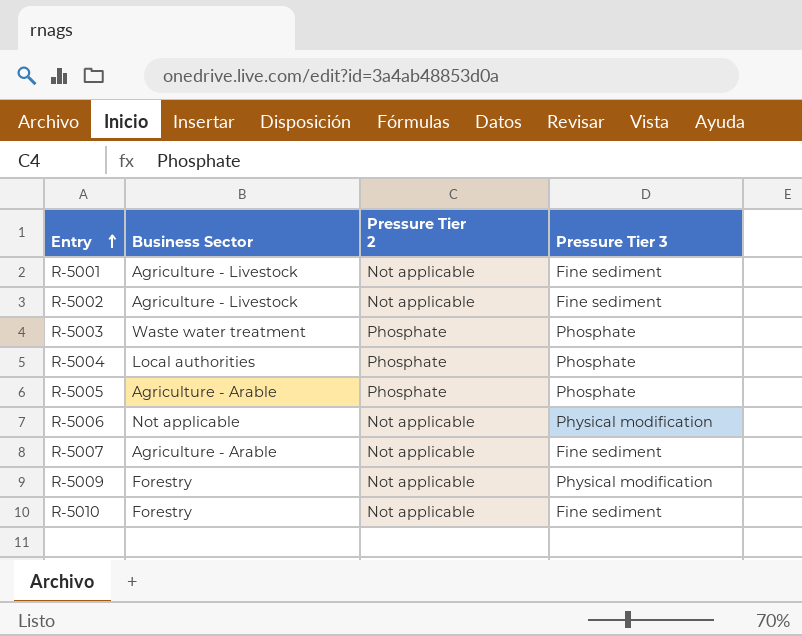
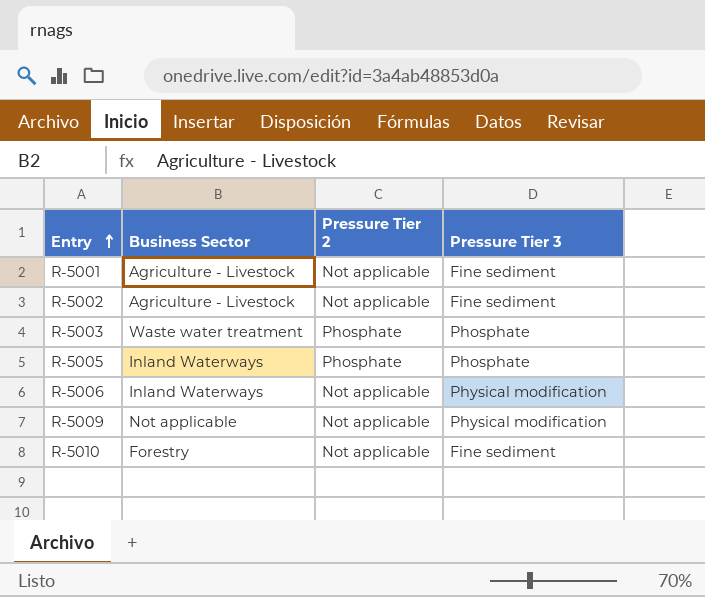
row R-5004: Local authorities | Phosphate | Phosphate -> none
row R-5007: Agriculture - Arable | Not applicable | Fine sediment -> none
R-5005 | Business Sector: Agriculture - Arable -> Inland Waterways
R-5006 | Business Sector: Not applicable -> Inland Waterways
R-5009 | Business Sector: Forestry -> Not applicable

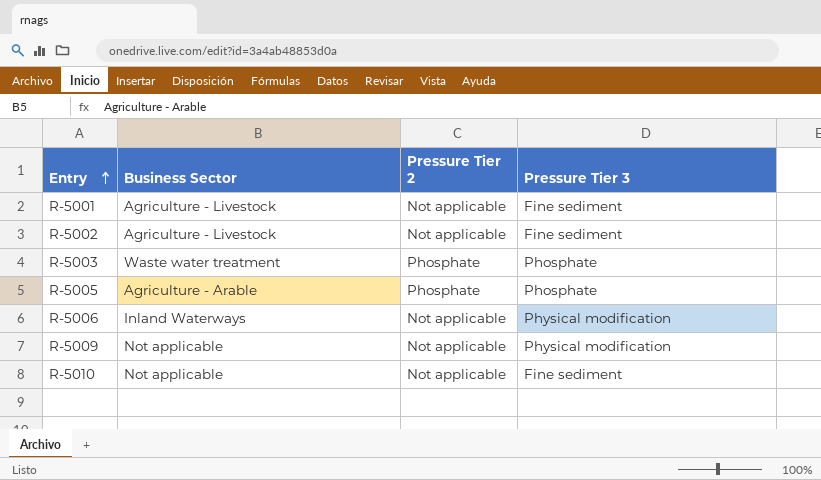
R-5005 | Business Sector: Inland Waterways -> Agriculture - Arable
R-5010 | Business Sector: Forestry -> Not applicable

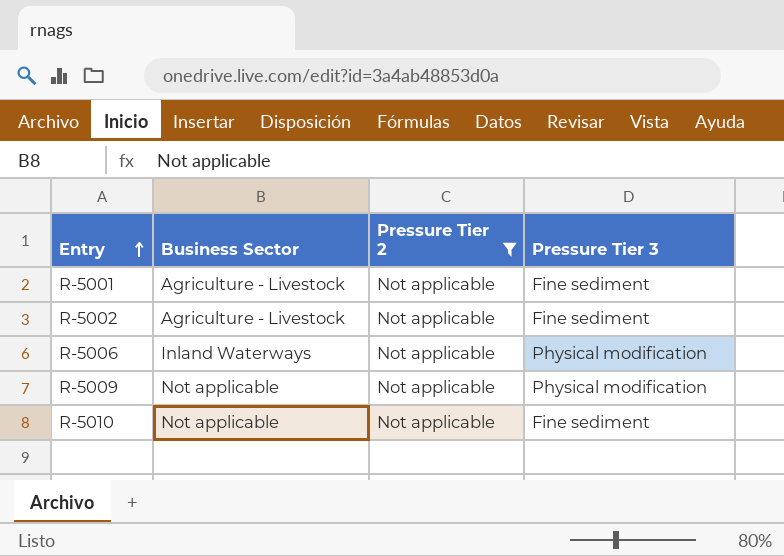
filter: none -> Pressure Tier 2 = Not applicable

